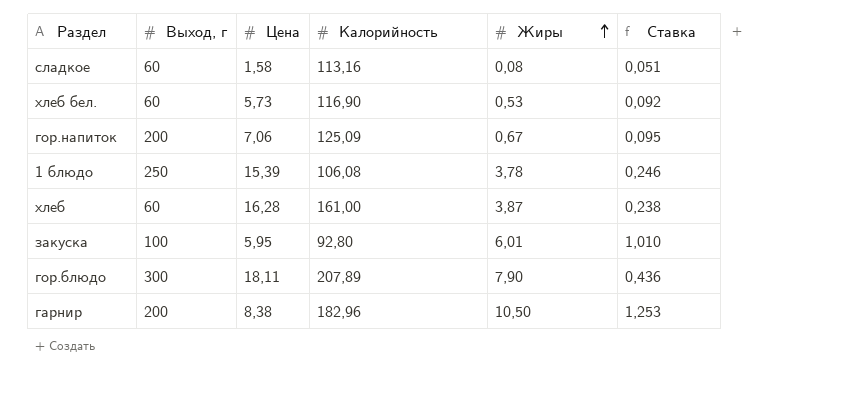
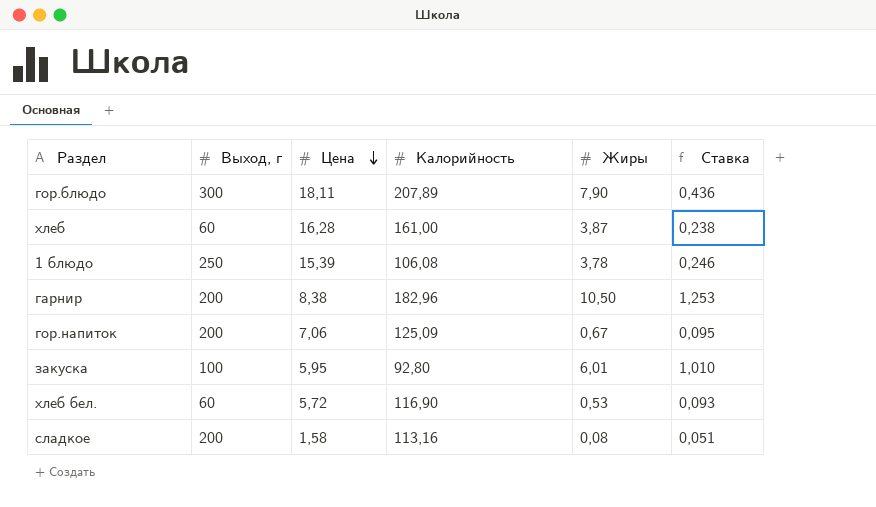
row order: Жиры ascending -> Цена descending
хлеб бел. | Цена: 5,73 -> 5,72
хлеб бел. | Ставка: 0,092 -> 0,093
сладкое | Выход, г: 60 -> 200

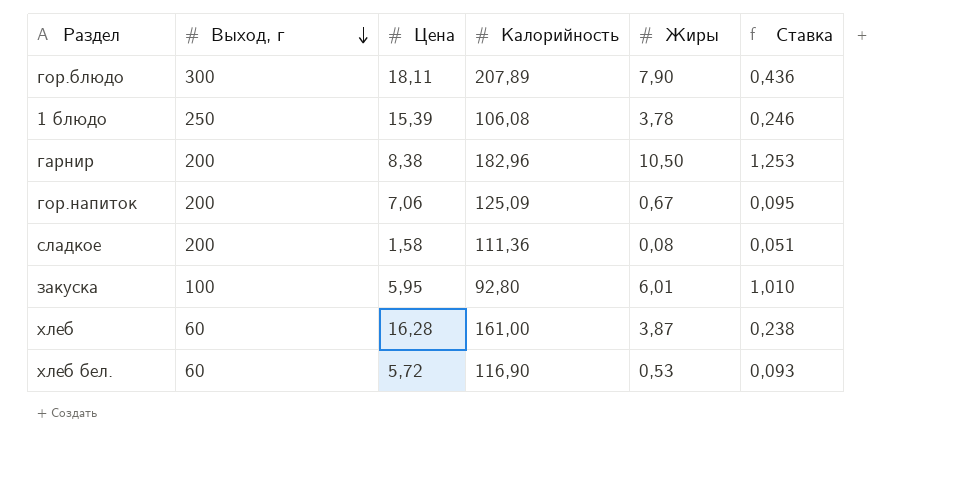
row order: Цена descending -> Выход, г descending
сладкое | Калорийность: 113,16 -> 111,36

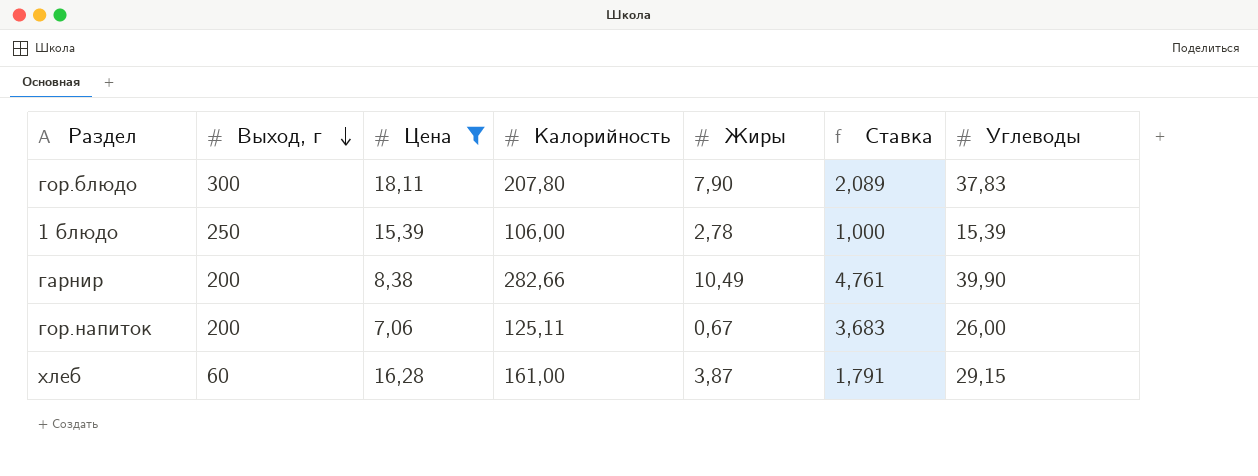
filter: none -> Цена >= 7,06
column Ставка | formula: [Жиры] / [Цена] -> [Углеводы] / [Цена]
column Углеводы | position: none -> 7
гор.блюдо | Калорийность: 207,89 -> 207,80
1 блюдо | Калорийность: 106,08 -> 106,00
1 блюдо | Жиры: 3,78 -> 2,78
гарнир | Калорийность: 182,96 -> 282,66
гарнир | Жиры: 10,50 -> 10,49
гор.напиток | Калорийность: 125,09 -> 125,11

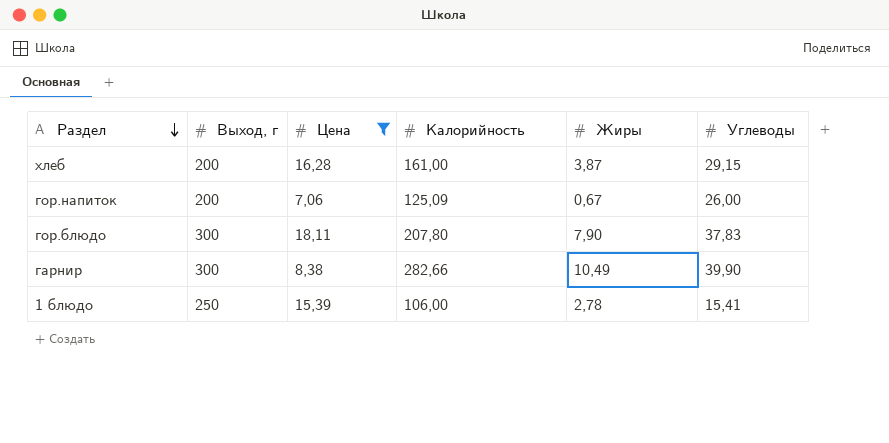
row order: Выход, г descending -> Раздел descending
column Ставка | formula: [Углеводы] / [Цена] -> none
хлеб | Выход, г: 60 -> 200
гор.напиток | Калорийность: 125,11 -> 125,09
гарнир | Выход, г: 200 -> 300
1 блюдо | Углеводы: 15,39 -> 15,41

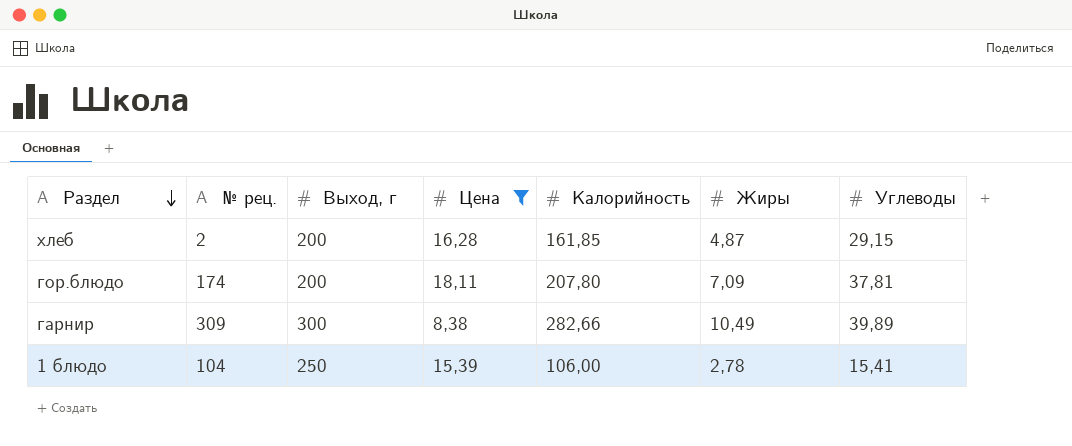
column № рец. | position: none -> 2
row гор.напиток: 200 | 7,06 | 125,09 | 0,67 | 26,00 -> none
хлеб | Калорийность: 161,00 -> 161,85
хлеб | Жиры: 3,87 -> 4,87
гор.блюдо | Выход, г: 300 -> 200
гор.блюдо | Жиры: 7,90 -> 7,09
гор.блюдо | Углеводы: 37,83 -> 37,81
гарнир | Углеводы: 39,90 -> 39,89

